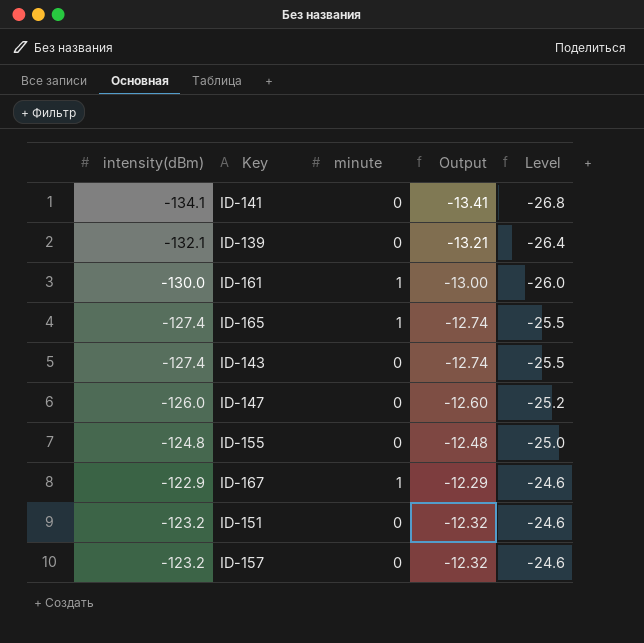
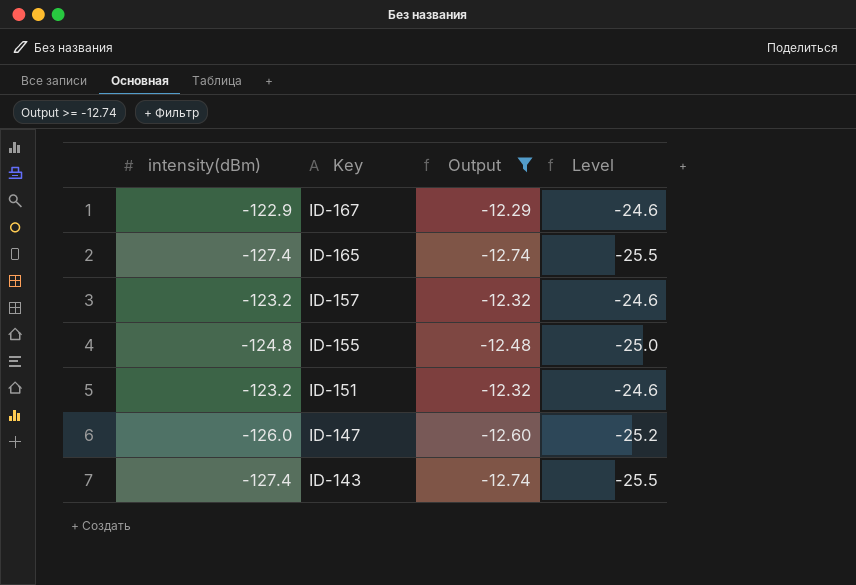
filter: none -> Output >= -12.74
row order: Level ascending -> Key descending
column minute | position: 3 -> none

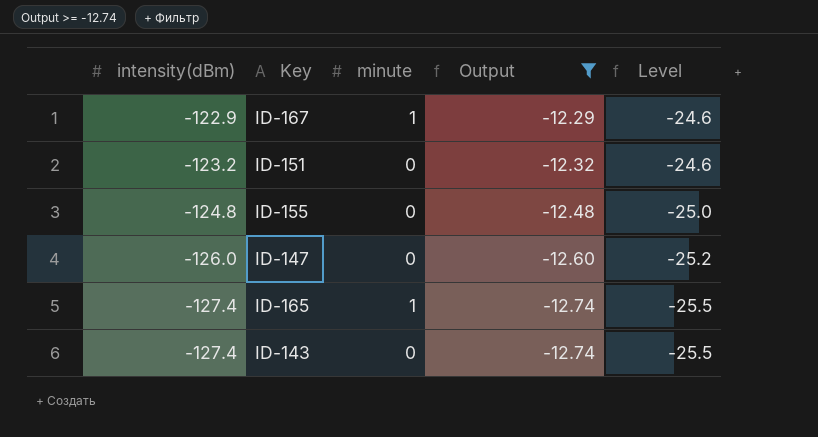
row order: Key descending -> intensity(dBm) descending
column minute | position: none -> 3
row ID-157: -123.2 | -12.32 | -24.6 -> none

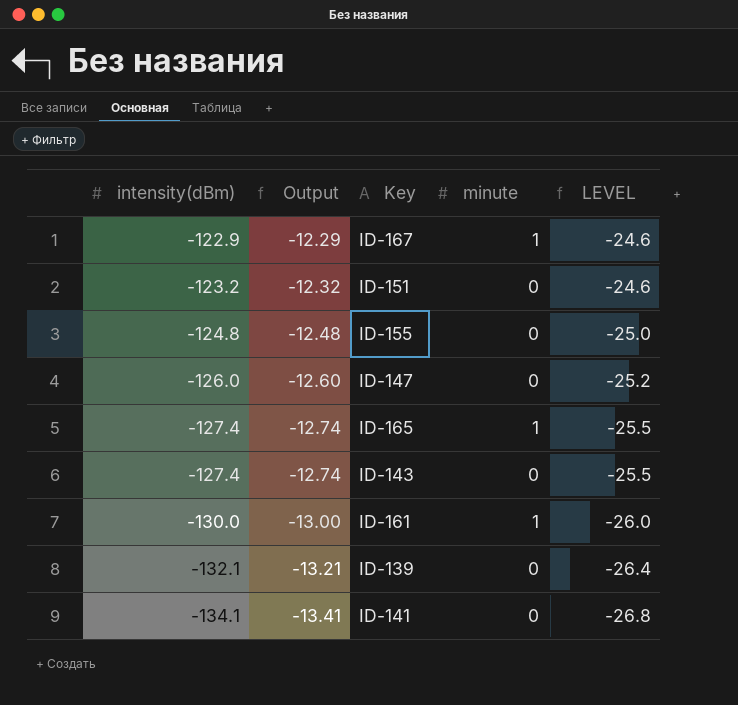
filter: Output >= -12.74 -> none
column Output | position: 4 -> 2
column name: Level -> LEVEL

